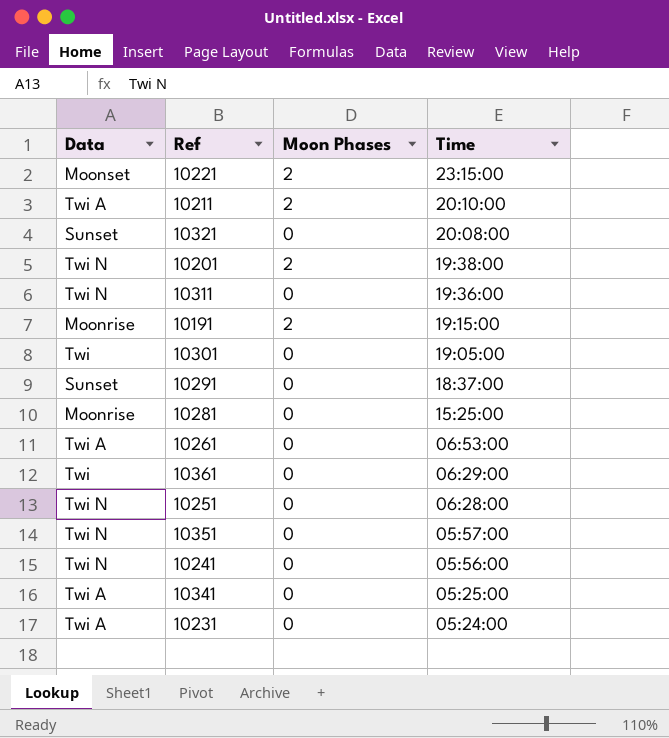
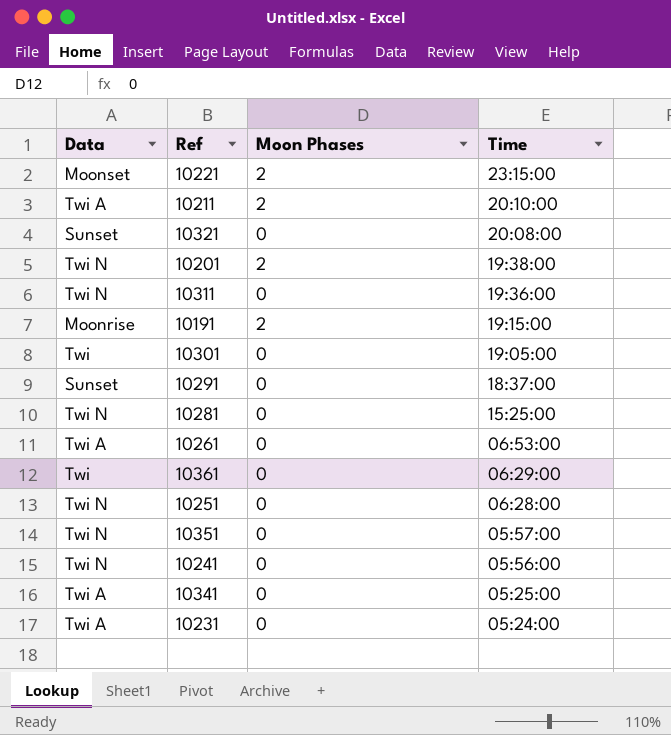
10281 | Data: Moonrise -> Twi N

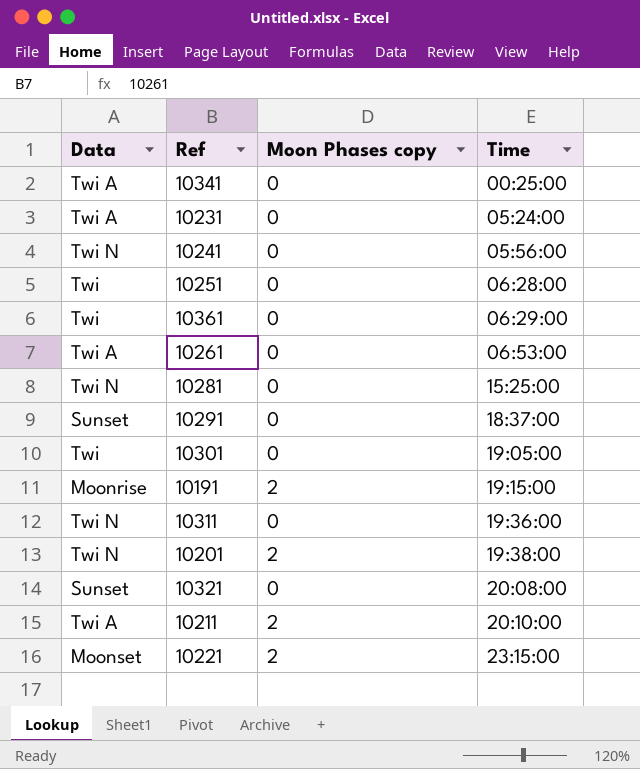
row order: Time descending -> Time ascending
column name: Moon Phases -> Moon Phases copy
row 10351: Twi N | 0 | 05:57:00 -> none
10341 | Time: 05:25:00 -> 00:25:00
10251 | Data: Twi N -> Twi

